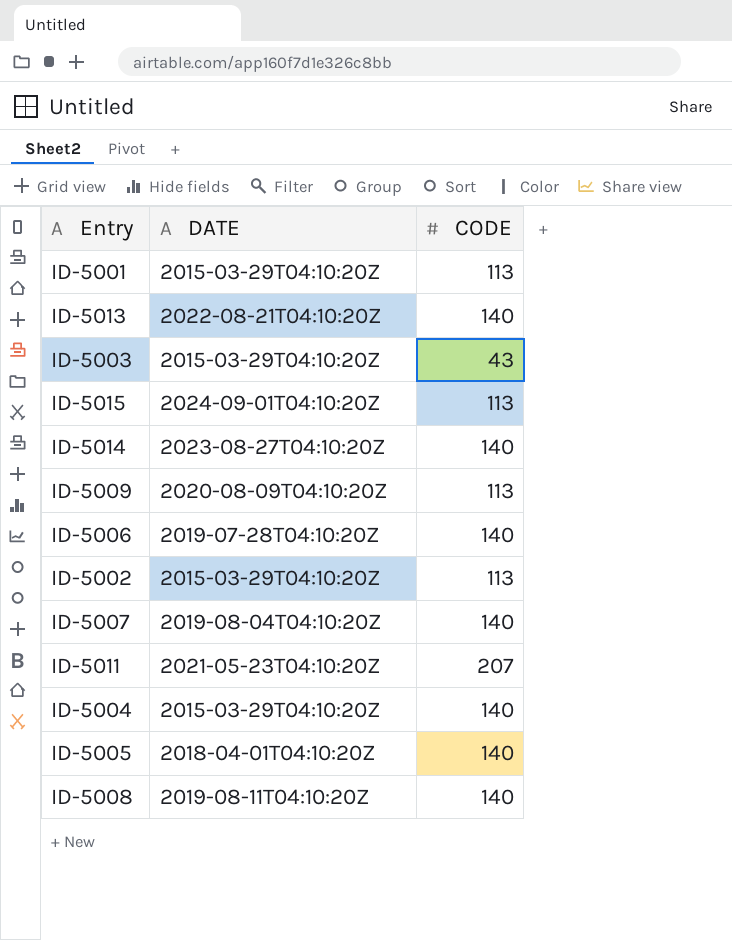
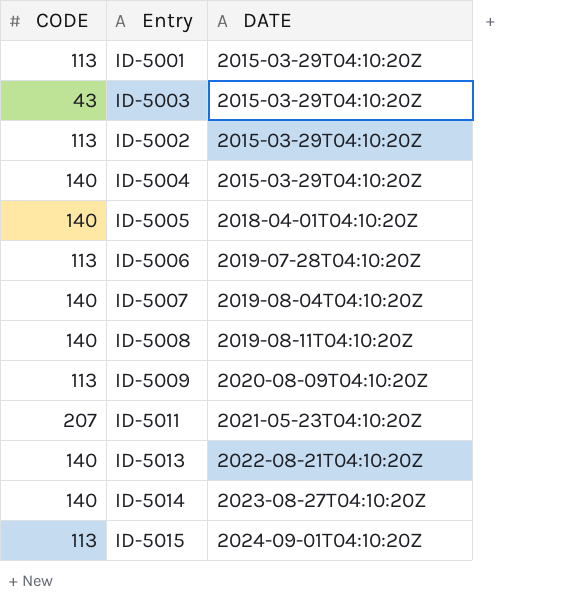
row order: none -> DATE ascending
column CODE | position: 3 -> 1
ID-5006 | CODE: 140 -> 113

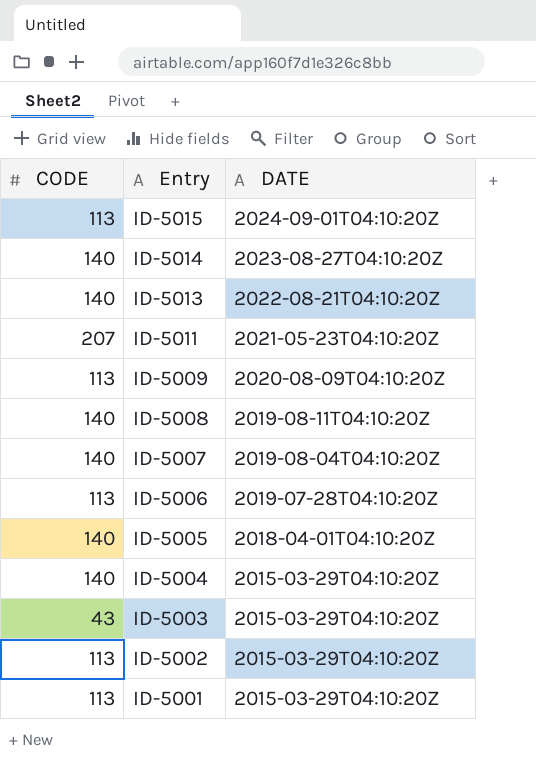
row order: DATE ascending -> Entry descending

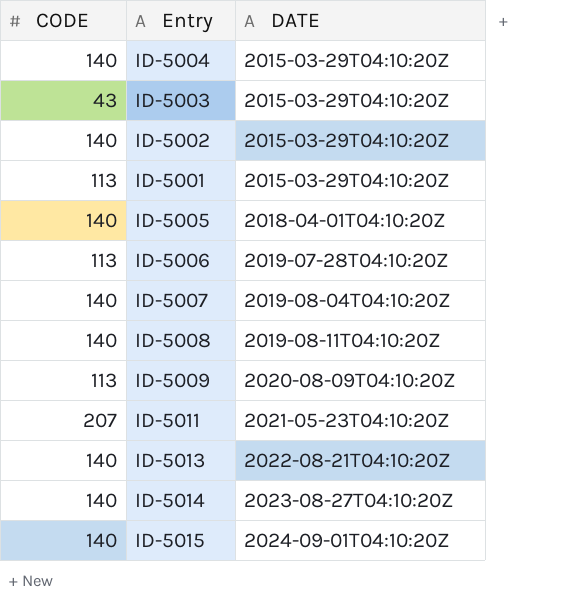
row order: Entry descending -> DATE ascending
ID-5002 | CODE: 113 -> 140
ID-5015 | CODE: 113 -> 140

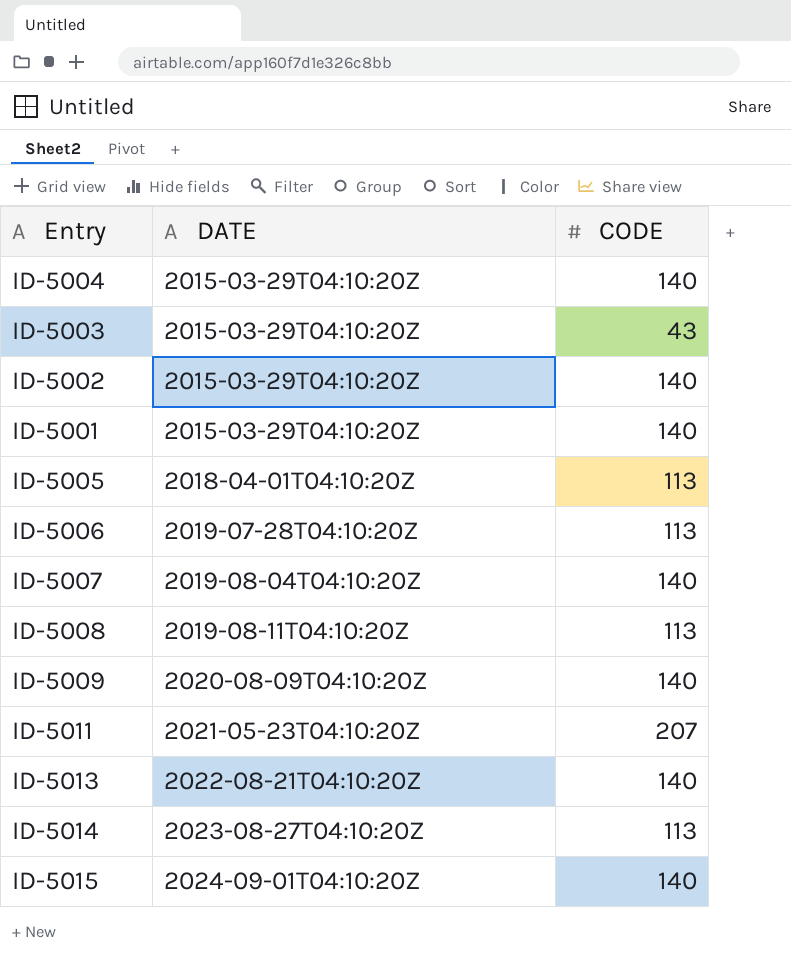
column CODE | position: 1 -> 3
ID-5001 | CODE: 113 -> 140
ID-5005 | CODE: 140 -> 113
ID-5008 | CODE: 140 -> 113
ID-5009 | CODE: 113 -> 140
ID-5014 | CODE: 140 -> 113

